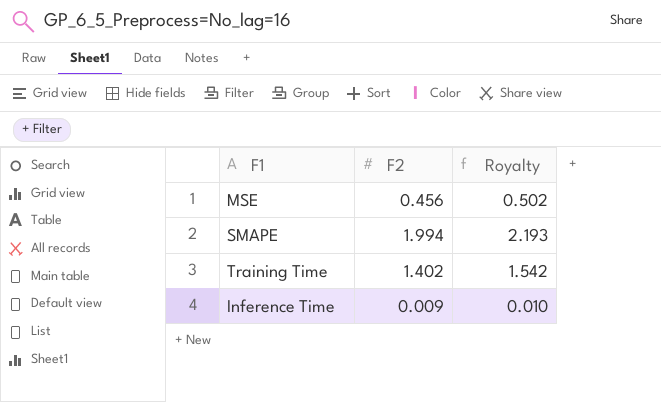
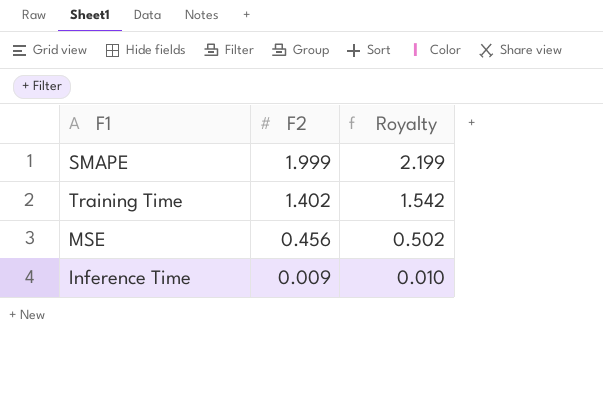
row order: none -> F2 descending
SMAPE | F2: 1.994 -> 1.999
SMAPE | Royalty: 2.193 -> 2.199

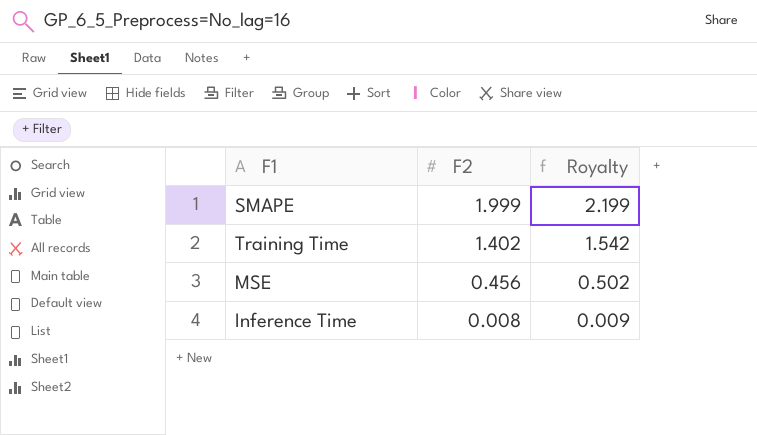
Inference Time | F2: 0.009 -> 0.008
Inference Time | Royalty: 0.010 -> 0.009

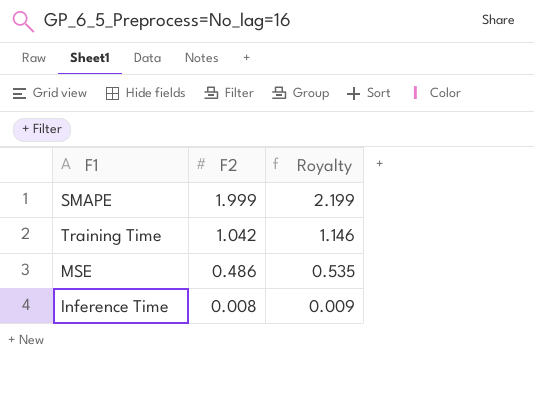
Training Time | F2: 1.402 -> 1.042
Training Time | Royalty: 1.542 -> 1.146
MSE | F2: 0.456 -> 0.486
MSE | Royalty: 0.502 -> 0.535

